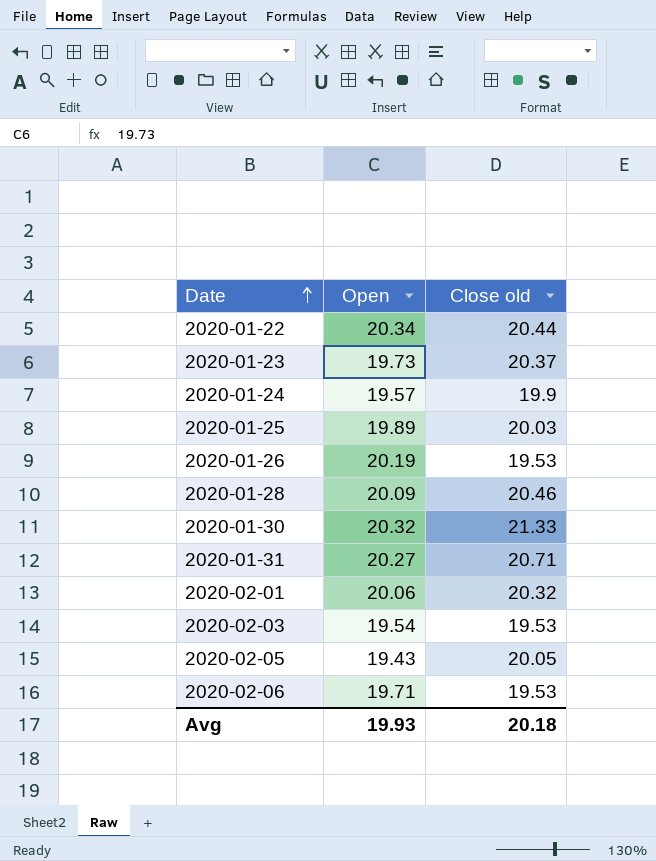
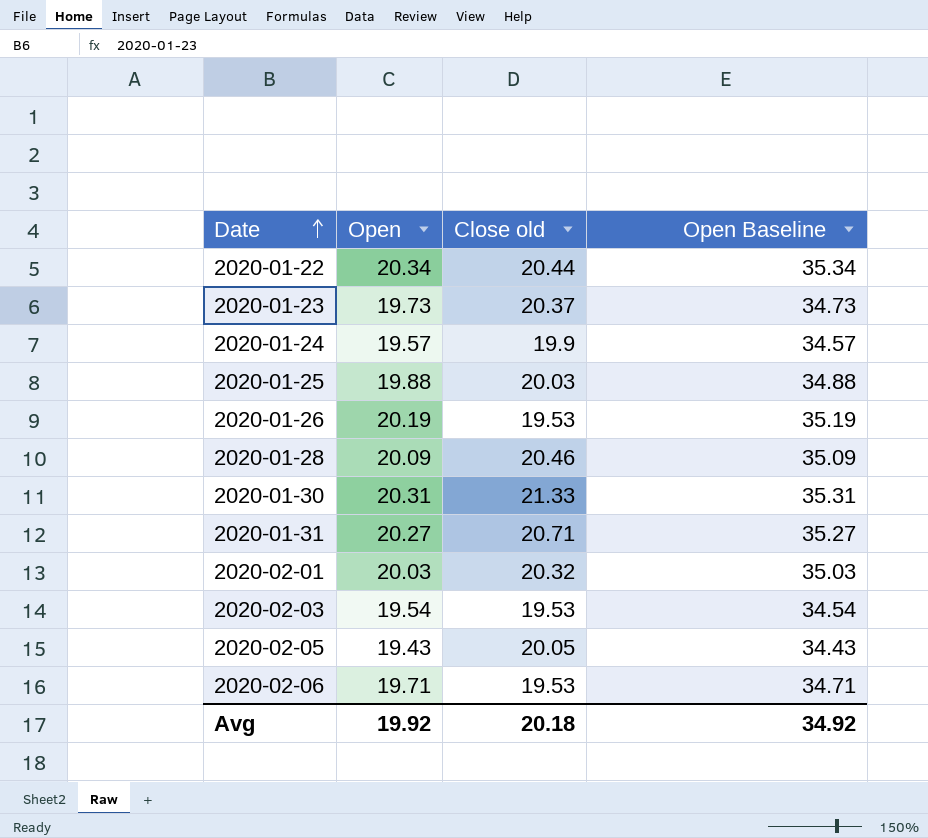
column Open Baseline | formula: none -> [Open] + 15
2020-01-25 | Open: 19.89 -> 19.88
2020-01-30 | Open: 20.32 -> 20.31
2020-02-01 | Open: 20.06 -> 20.03
Avg | Open: 19.93 -> 19.92

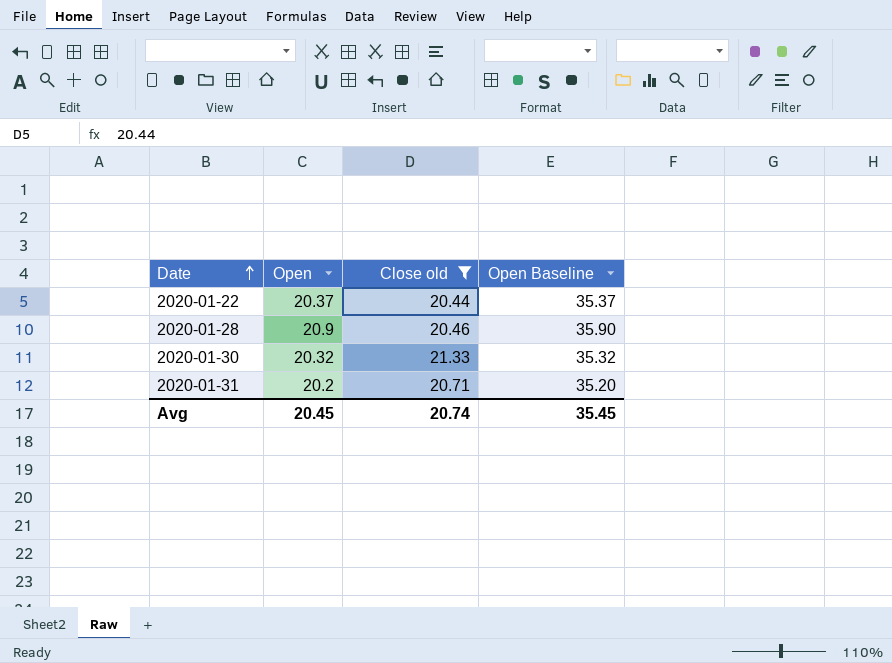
filter: none -> Close old >= 20.44
2020-01-22 | Open: 20.34 -> 20.37
2020-01-22 | Open Baseline: 35.34 -> 35.37
2020-01-28 | Open: 20.09 -> 20.9
2020-01-28 | Open Baseline: 35.09 -> 35.90
2020-01-30 | Open: 20.31 -> 20.32
2020-01-30 | Open Baseline: 35.31 -> 35.32
2020-01-31 | Open: 20.27 -> 20.2
2020-01-31 | Open Baseline: 35.27 -> 35.20
Avg | Open: 19.92 -> 20.45
Avg | Close old: 20.18 -> 20.74
Avg | Open Baseline: 34.92 -> 35.45

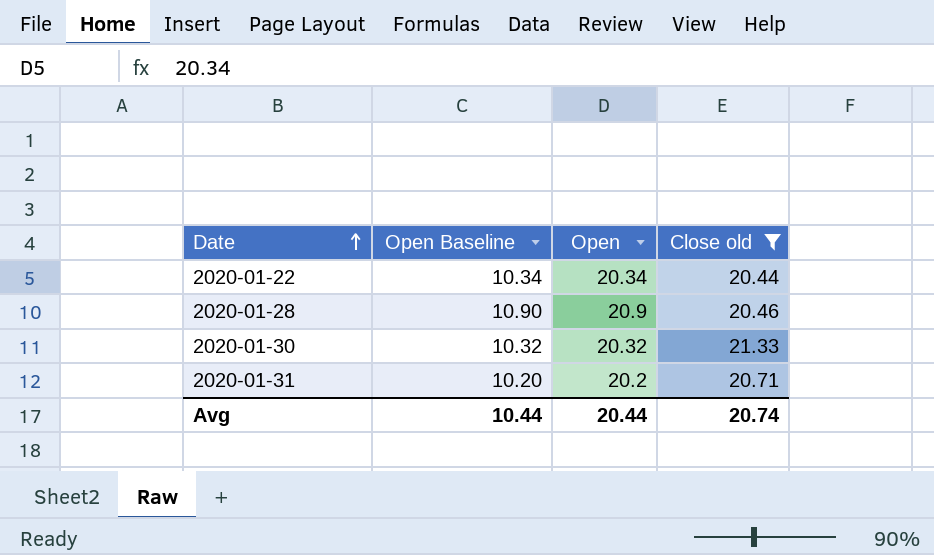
column Open Baseline | formula: [Open] + 15 -> [Open] - 10
column Open Baseline | position: 4 -> 2
2020-01-22 | Open: 20.37 -> 20.34
Avg | Open Baseline: 35.45 -> 10.44
Avg | Open: 20.45 -> 20.44

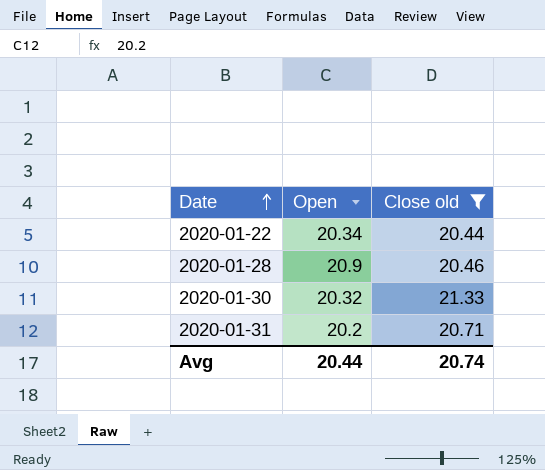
column Open Baseline | formula: [Open] - 10 -> none

